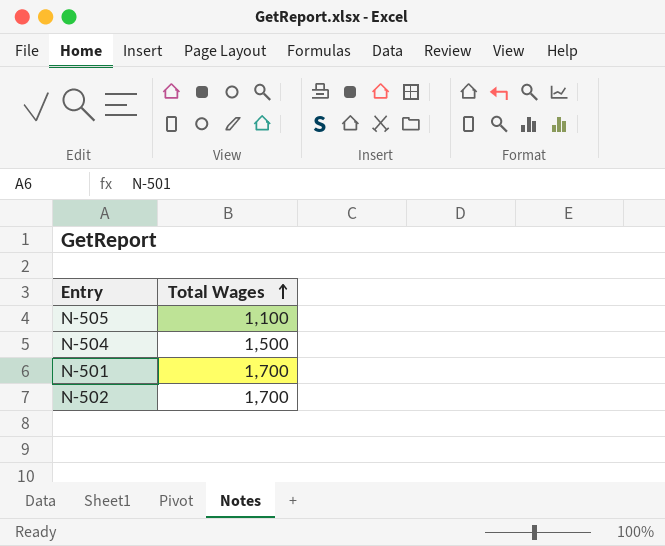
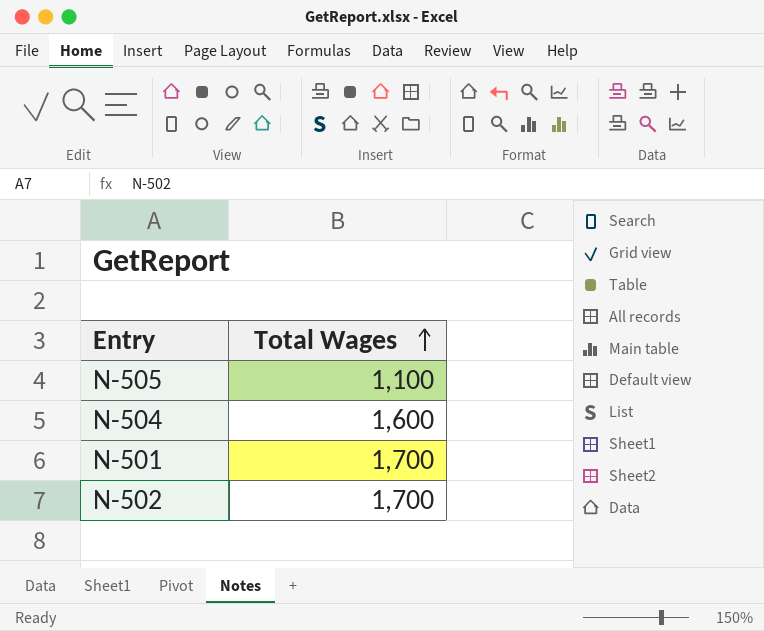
N-504 | Total Wages: 1,500 -> 1,600

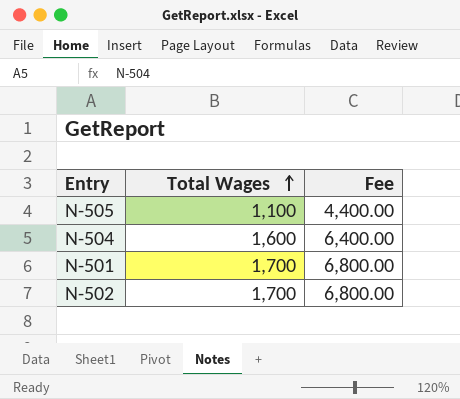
column Fee | formula: none -> [Total Wages] * 4

